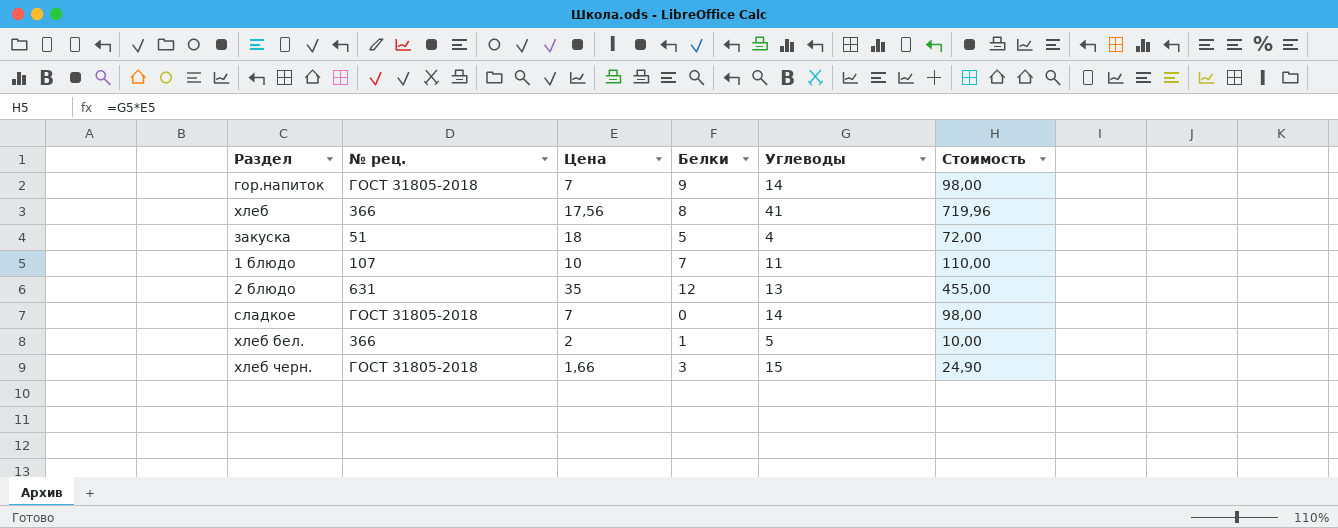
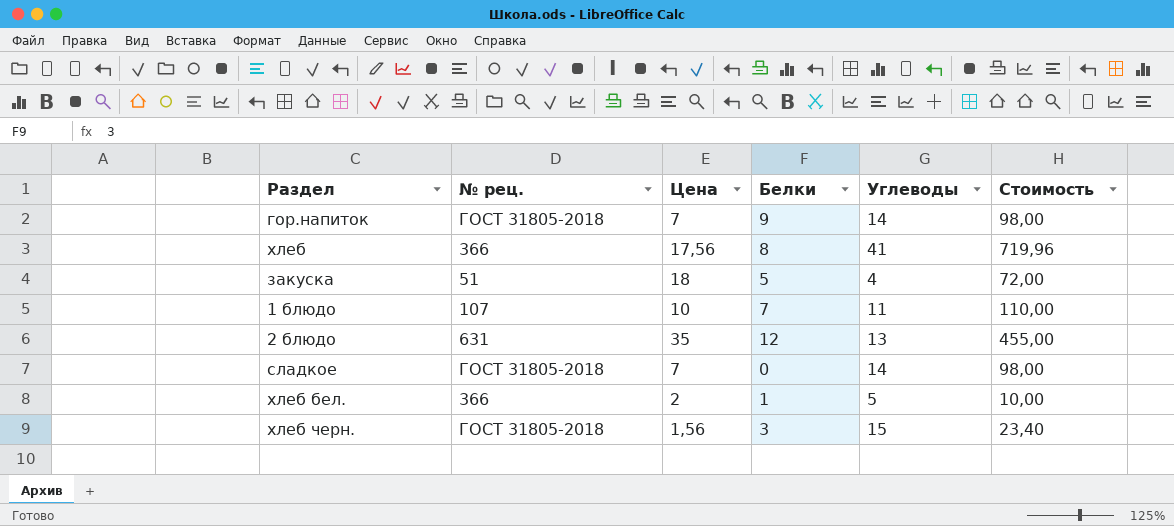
хлеб черн. | Цена: 1,66 -> 1,56
хлеб черн. | Стоимость: 24,90 -> 23,40

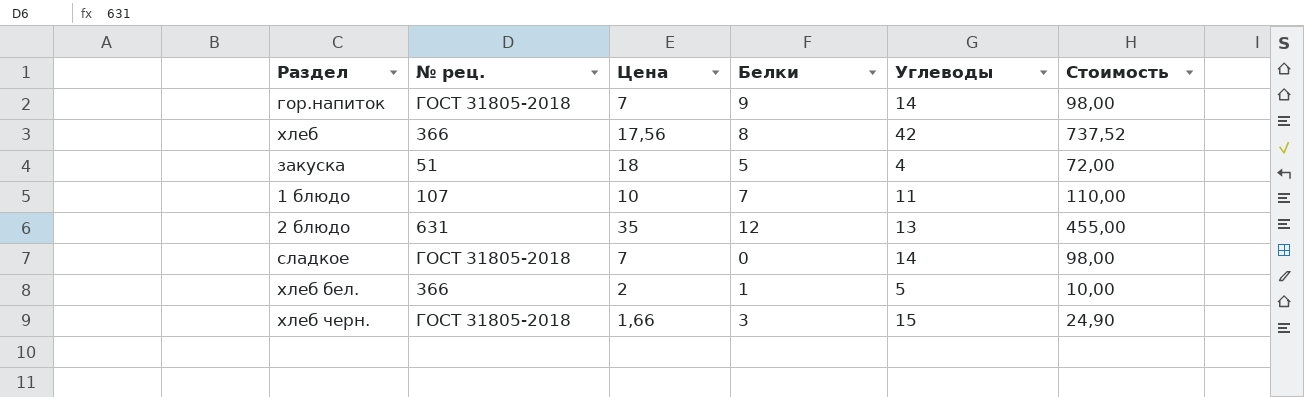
хлеб | Углеводы: 41 -> 42
хлеб | Стоимость: 719,96 -> 737,52
хлеб черн. | Цена: 1,56 -> 1,66
хлеб черн. | Стоимость: 23,40 -> 24,90

